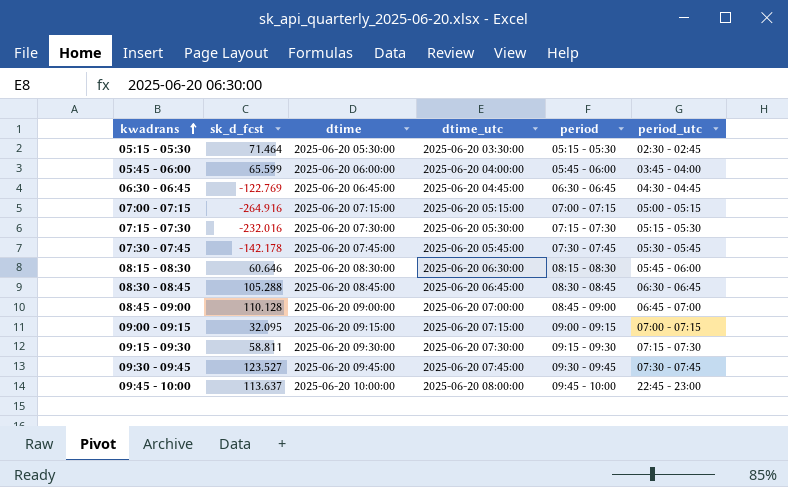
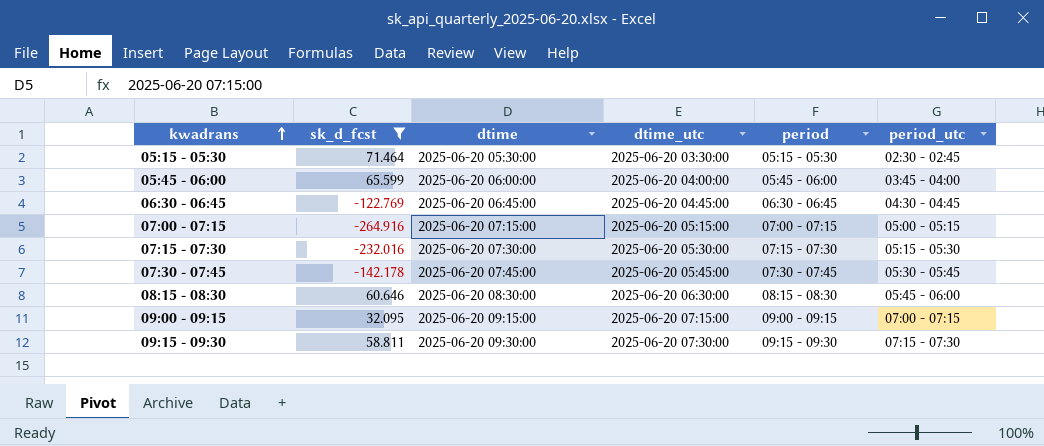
filter: none -> sk_d_fcst <= 71.464

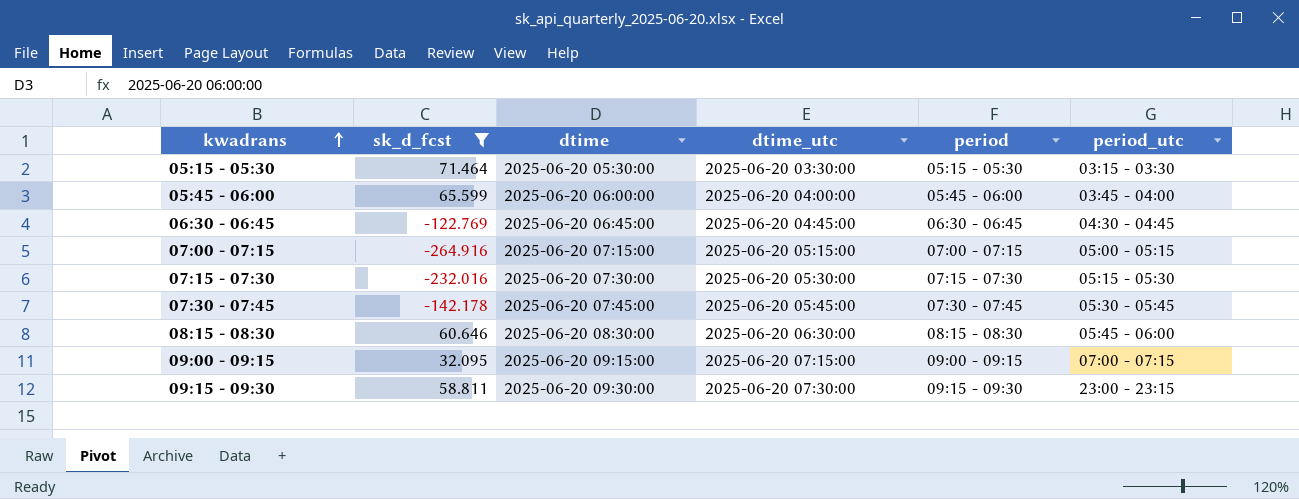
05:15 - 05:30 | period_utc: 02:30 - 02:45 -> 03:15 - 03:30
09:15 - 09:30 | period_utc: 07:15 - 07:30 -> 23:00 - 23:15

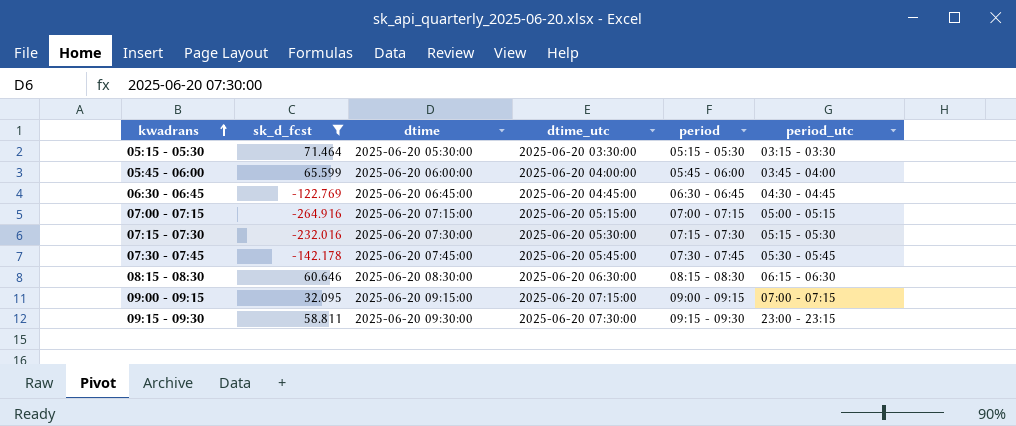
08:15 - 08:30 | period_utc: 05:45 - 06:00 -> 06:15 - 06:30

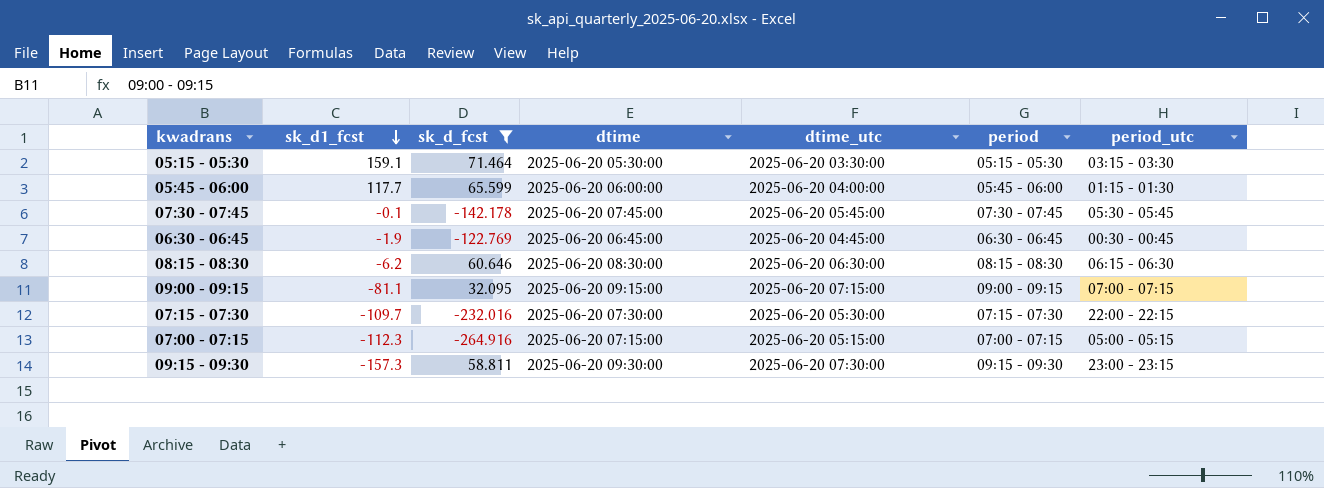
row order: kwadrans ascending -> sk_d1_fcst descending
column sk_d1_fcst | position: none -> 2
05:45 - 06:00 | period_utc: 03:45 - 04:00 -> 01:15 - 01:30
06:30 - 06:45 | period_utc: 04:30 - 04:45 -> 00:30 - 00:45
07:15 - 07:30 | period_utc: 05:15 - 05:30 -> 22:00 - 22:15

